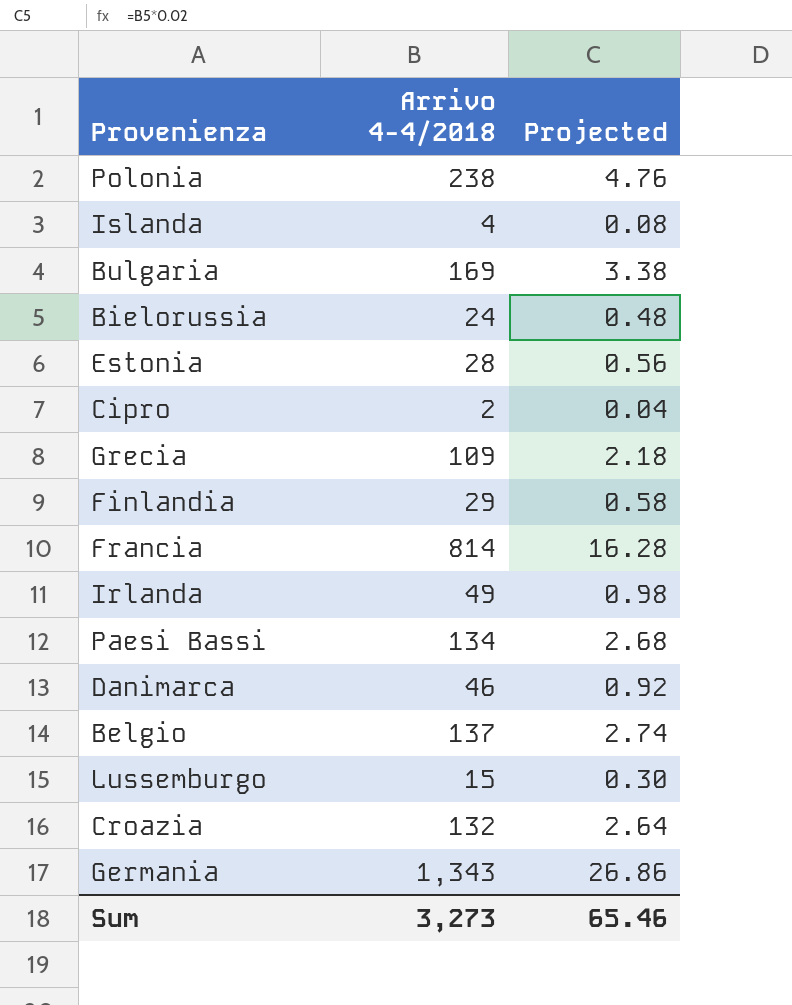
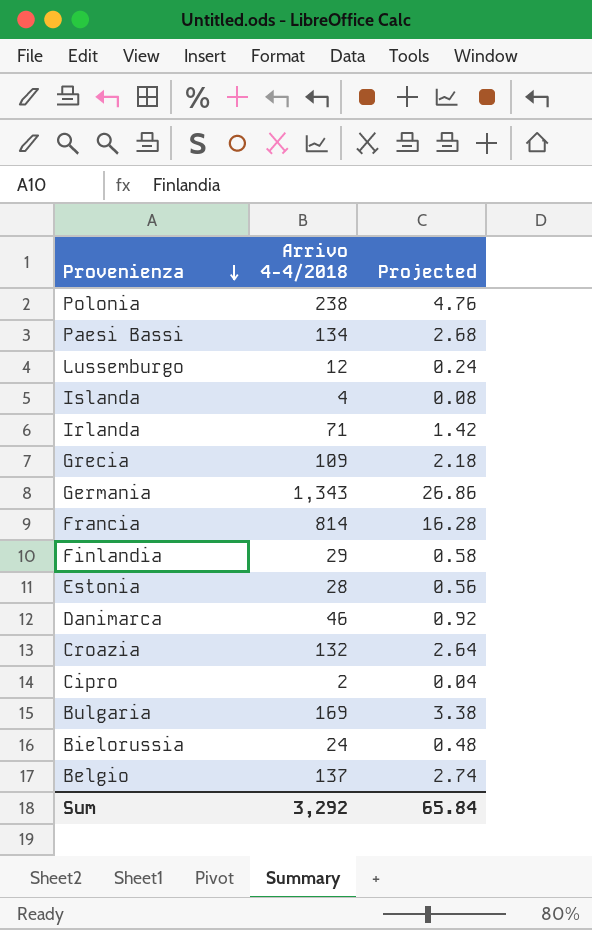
row order: none -> Provenienza descending
Lussemburgo | Arrivo 4-4/2018: 15 -> 12
Lussemburgo | Projected: 0.30 -> 0.24
Irlanda | Arrivo 4-4/2018: 49 -> 71
Irlanda | Projected: 0.98 -> 1.42
Sum | Arrivo 4-4/2018: 3,273 -> 3,292
Sum | Projected: 65.46 -> 65.84

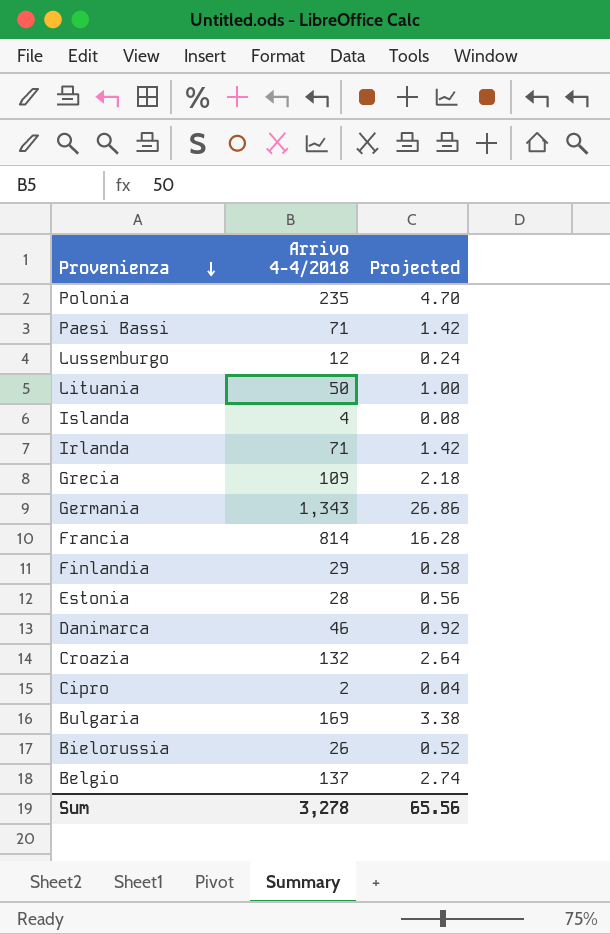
Polonia | Arrivo 4-4/2018: 238 -> 235
Polonia | Projected: 4.76 -> 4.70
Paesi Bassi | Arrivo 4-4/2018: 134 -> 71
Paesi Bassi | Projected: 2.68 -> 1.42
row Lituania: none -> 50 | 1.00
Bielorussia | Arrivo 4-4/2018: 24 -> 26
Bielorussia | Projected: 0.48 -> 0.52
Sum | Arrivo 4-4/2018: 3,292 -> 3,278
Sum | Projected: 65.84 -> 65.56

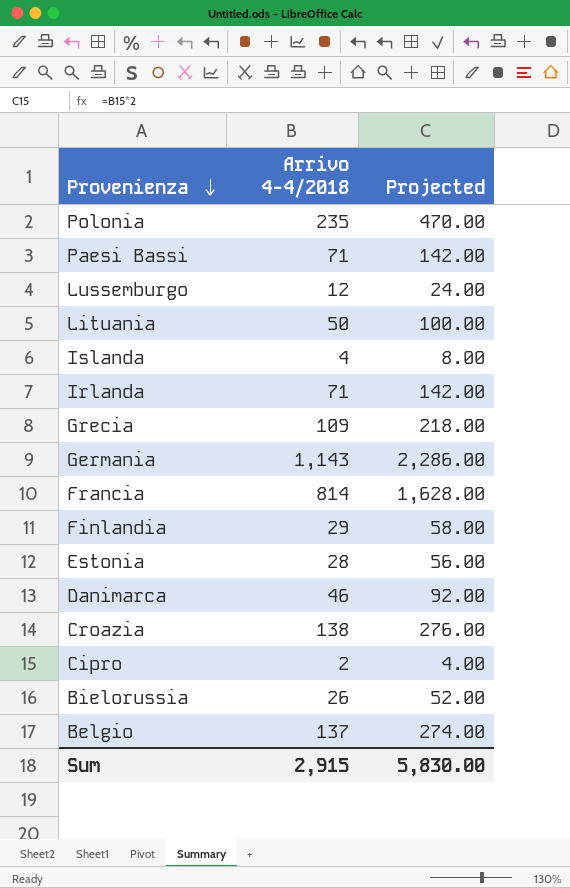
column Projected | formula: [Arrivo 4-4/2018] * 0.02 -> [Arrivo 4-4/2018] * 2
row Bulgaria: 169 | 3.38 -> none
Germania | Arrivo 4-4/2018: 1,343 -> 1,143
Croazia | Arrivo 4-4/2018: 132 -> 138
Sum | Arrivo 4-4/2018: 3,278 -> 2,915
Sum | Projected: 65.56 -> 5,830.00

